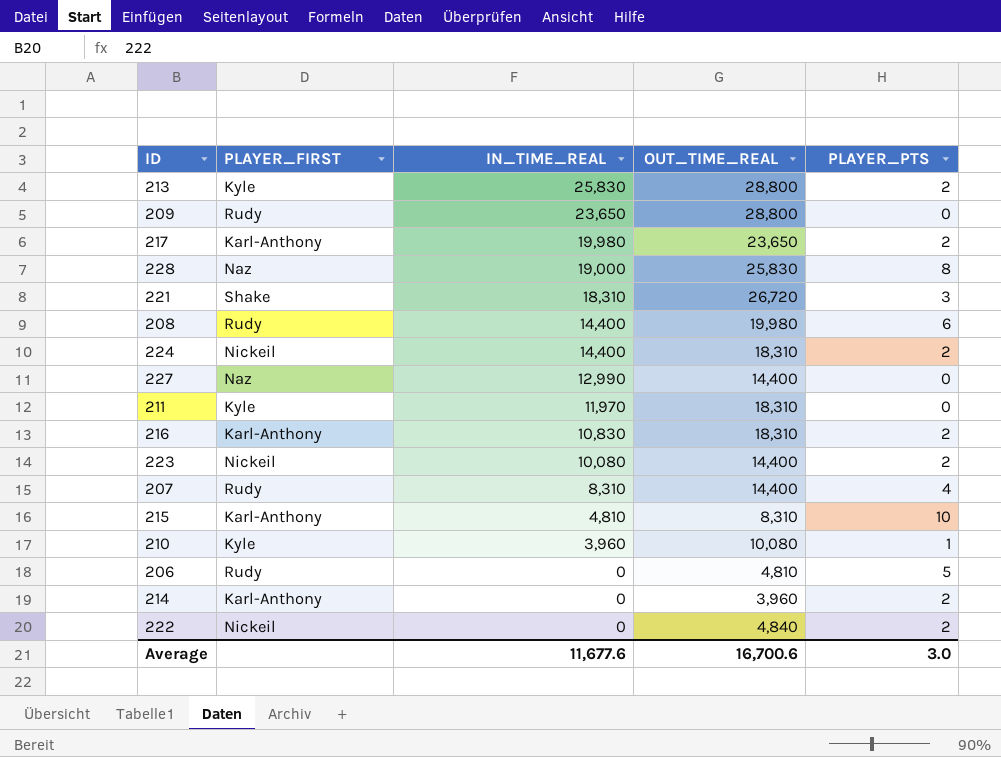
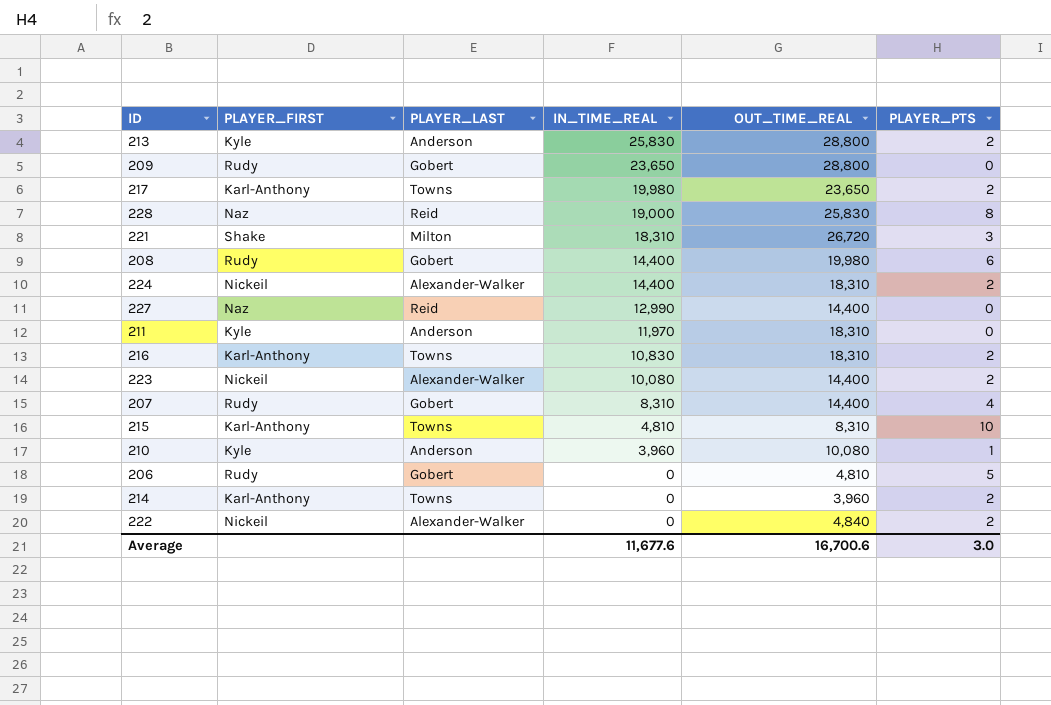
column PLAYER_LAST | position: none -> 3

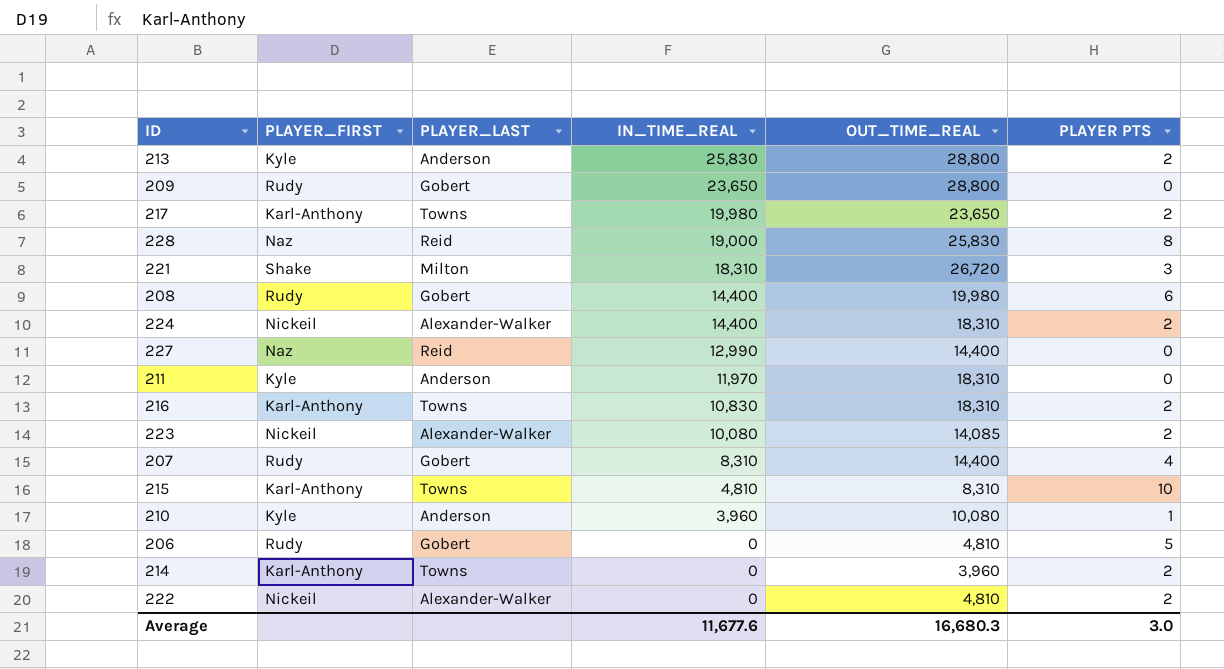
column name: PLAYER_PTS -> PLAYER PTS
223 | OUT_TIME_REAL: 14,400 -> 14,085
222 | OUT_TIME_REAL: 4,840 -> 4,810
Average | OUT_TIME_REAL: 16,700.6 -> 16,680.3

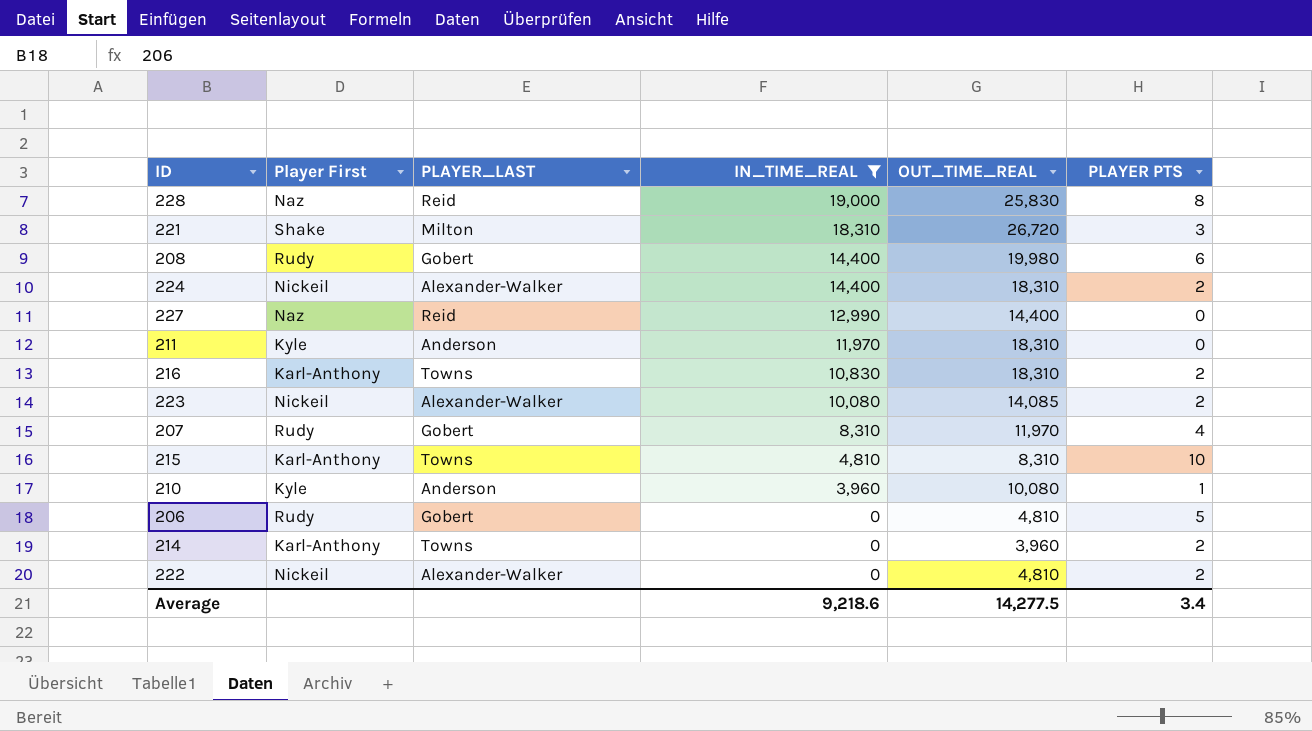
filter: none -> IN_TIME_REAL <= 19,000
column name: PLAYER_FIRST -> Player First
207 | OUT_TIME_REAL: 14,400 -> 11,970
Average | IN_TIME_REAL: 11,677.6 -> 9,218.6
Average | OUT_TIME_REAL: 16,680.3 -> 14,277.5
Average | PLAYER PTS: 3.0 -> 3.4

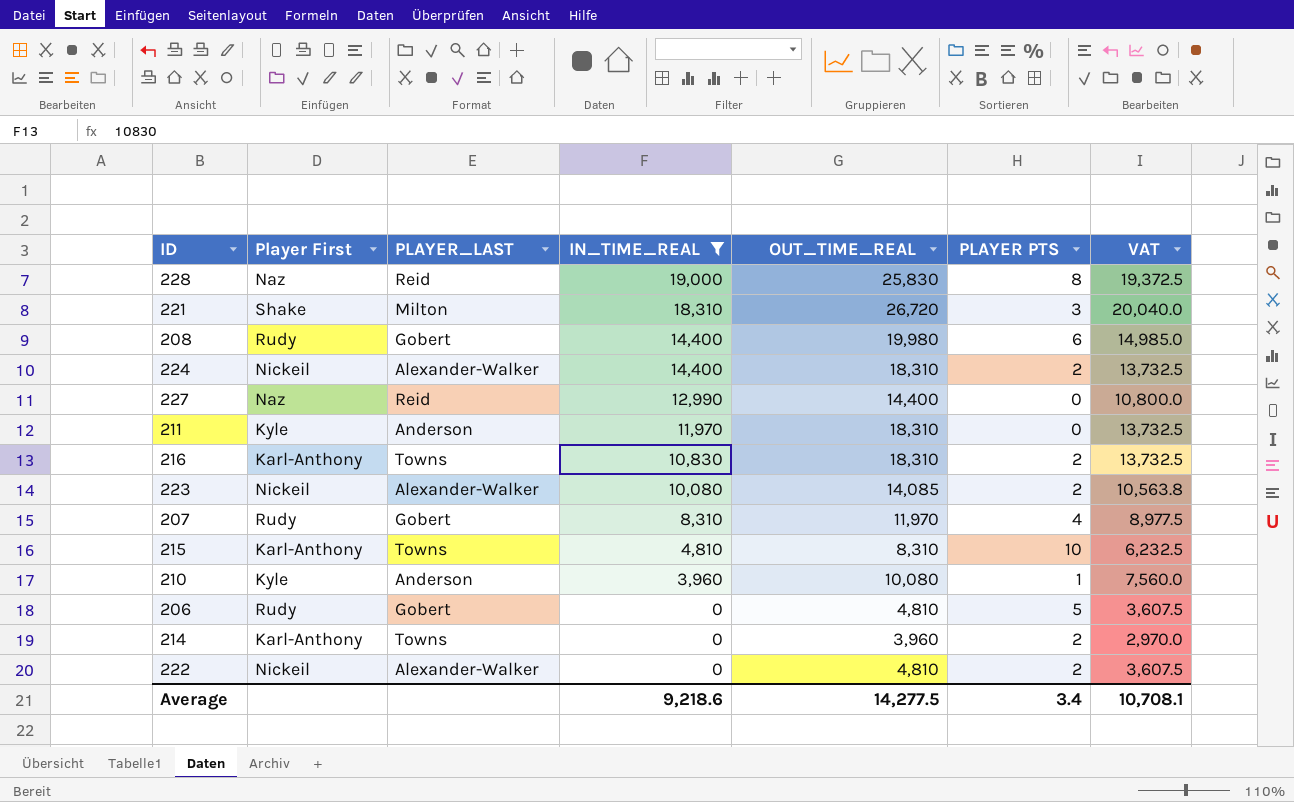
column VAT | formula: none -> [OUT_TIME_REAL] * 0.75

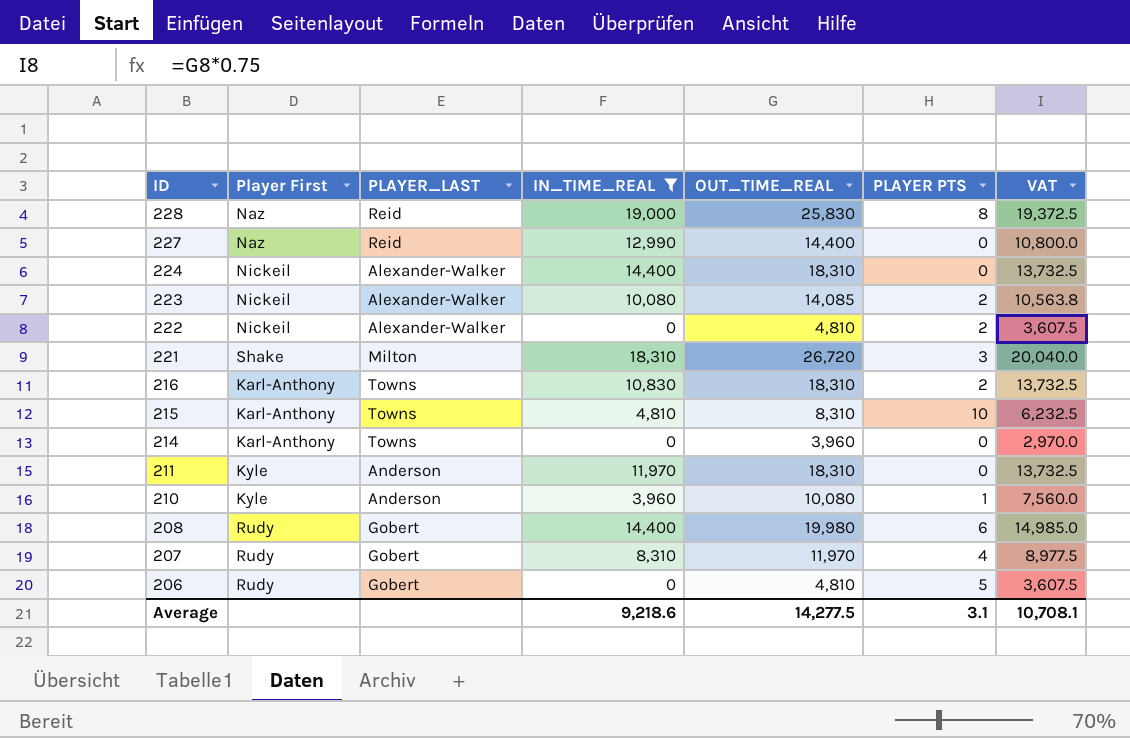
row order: IN_TIME_REAL descending -> ID descending
224 | PLAYER PTS: 2 -> 0
214 | PLAYER PTS: 2 -> 0
Average | PLAYER PTS: 3.4 -> 3.1

